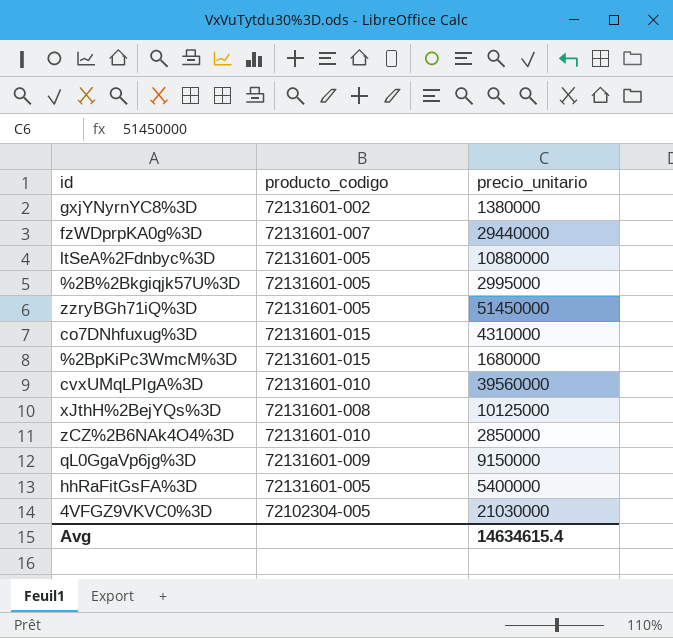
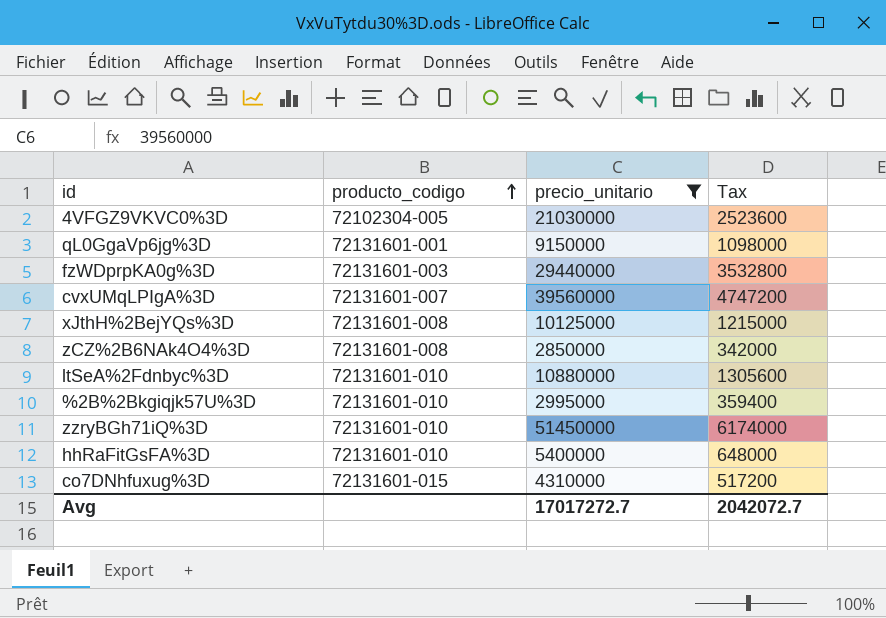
filter: none -> precio_unitario >= 2850000
row order: none -> producto_codigo ascending
column Tax | formula: none -> [precio_unitario] * 0.12
qL0GgaVp6jg%3D | producto_codigo: 72131601-009 -> 72131601-001
fzWDprpKA0g%3D | producto_codigo: 72131601-007 -> 72131601-003
cvxUMqLPIgA%3D | producto_codigo: 72131601-010 -> 72131601-007
zCZ%2B6NAk4O4%3D | producto_codigo: 72131601-010 -> 72131601-008
ltSeA%2Fdnbyc%3D | producto_codigo: 72131601-005 -> 72131601-010
%2B%2Bkgiqjk57U%3D | producto_codigo: 72131601-005 -> 72131601-010
zzryBGh71iQ%3D | producto_codigo: 72131601-005 -> 72131601-010
hhRaFitGsFA%3D | producto_codigo: 72131601-005 -> 72131601-010
Avg | precio_unitario: 14634615.4 -> 17017272.7

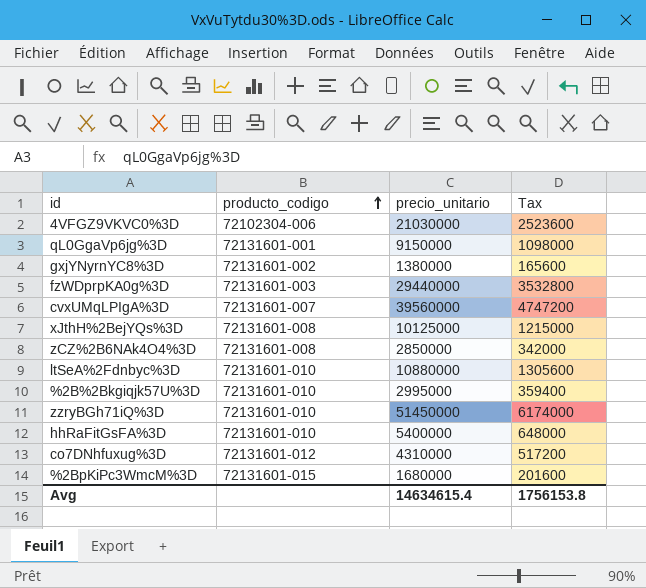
filter: precio_unitario >= 2850000 -> none
4VFGZ9VKVC0%3D | producto_codigo: 72102304-005 -> 72102304-006
co7DNhfuxug%3D | producto_codigo: 72131601-015 -> 72131601-012
Avg | precio_unitario: 17017272.7 -> 14634615.4
Avg | Tax: 2042072.7 -> 1756153.8

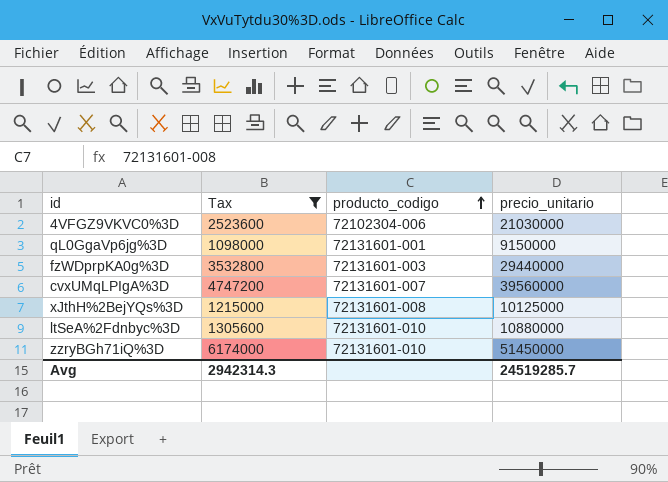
filter: none -> Tax >= 1098000
column Tax | position: 4 -> 2
Avg | Tax: 1756153.8 -> 2942314.3
Avg | precio_unitario: 14634615.4 -> 24519285.7

